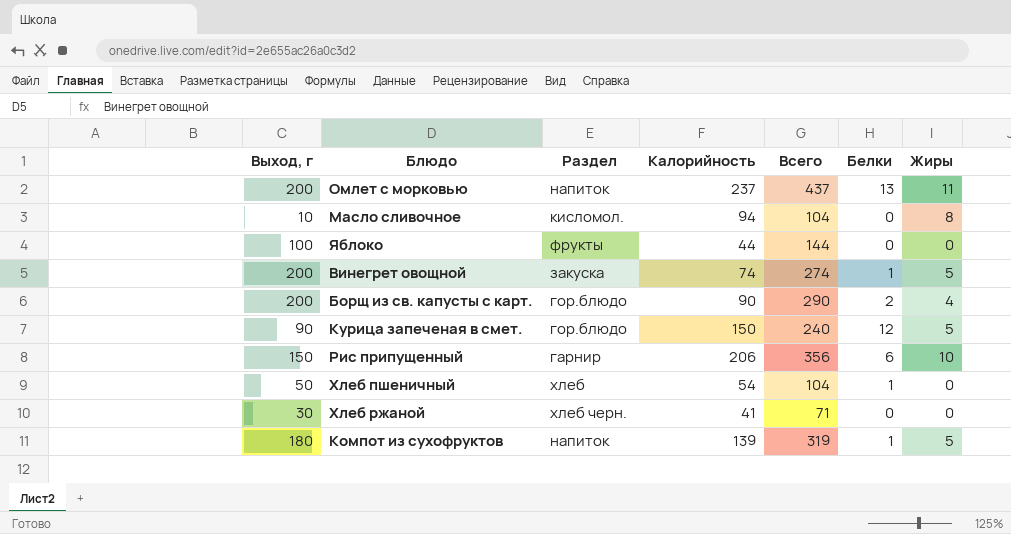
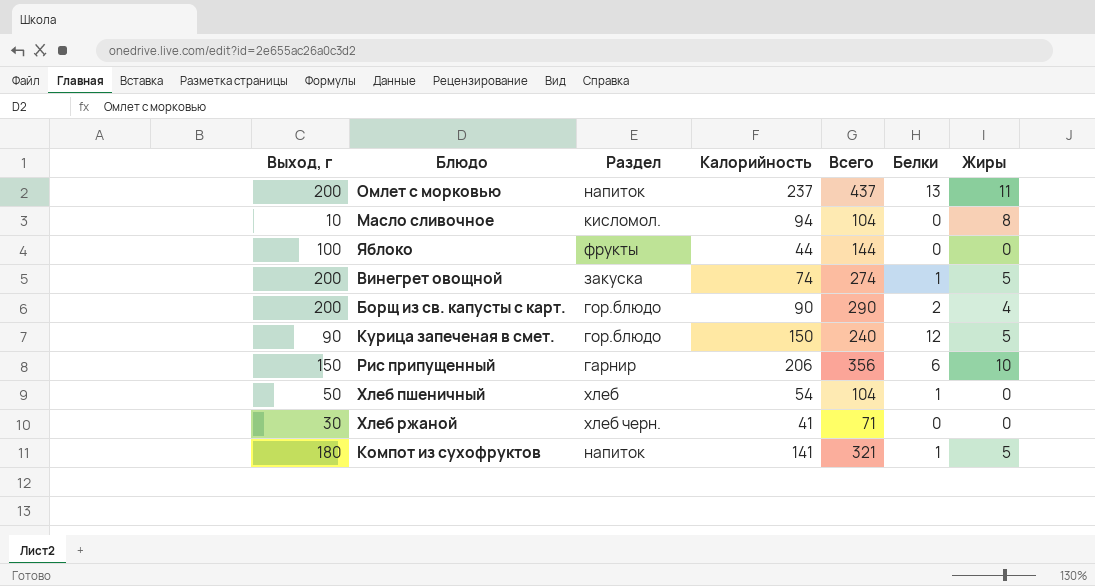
Компот из сухофруктов | Калорийность: 139 -> 141
Компот из сухофруктов | Всего: 319 -> 321

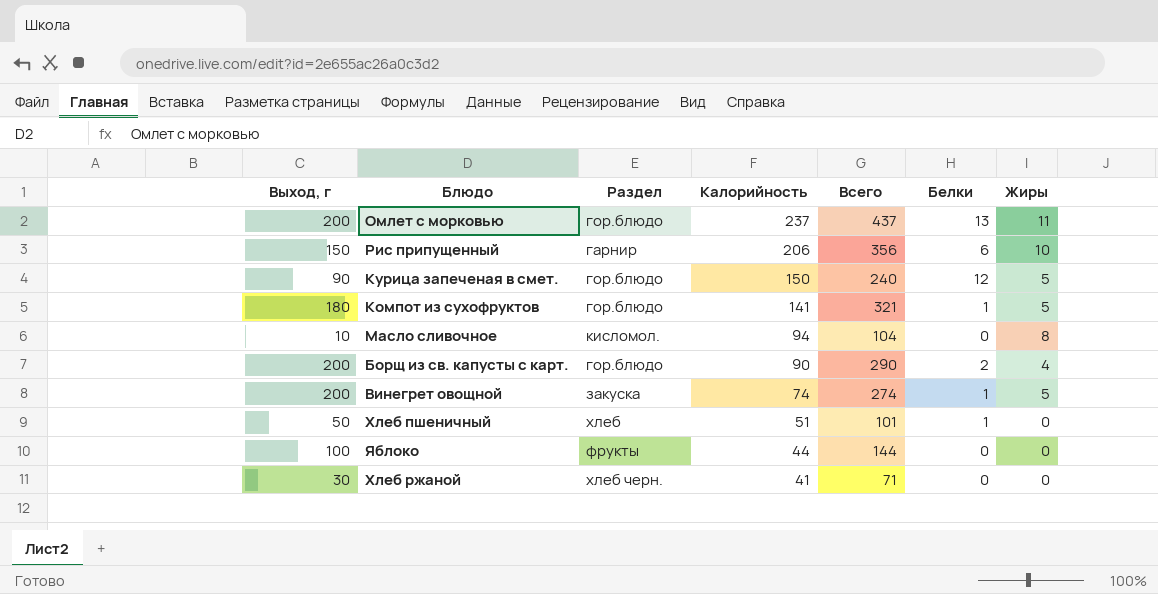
row order: none -> Калорийность descending
Омлет с морковью | Раздел: напиток -> гор.блюдо
Компот из сухофруктов | Раздел: напиток -> гор.блюдо
Хлеб пшеничный | Калорийность: 54 -> 51
Хлеб пшеничный | Всего: 104 -> 101

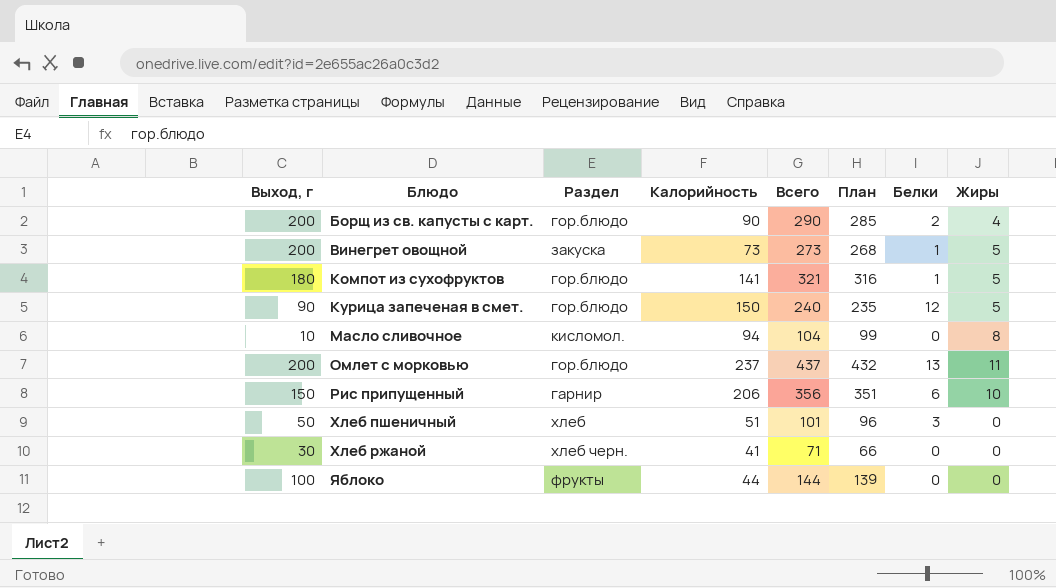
row order: Калорийность descending -> Блюдо ascending
column План | formula: none -> [Всего] - 5
Винегрет овощной | Калорийность: 74 -> 73
Винегрет овощной | Всего: 274 -> 273
Хлеб пшеничный | Белки: 1 -> 3

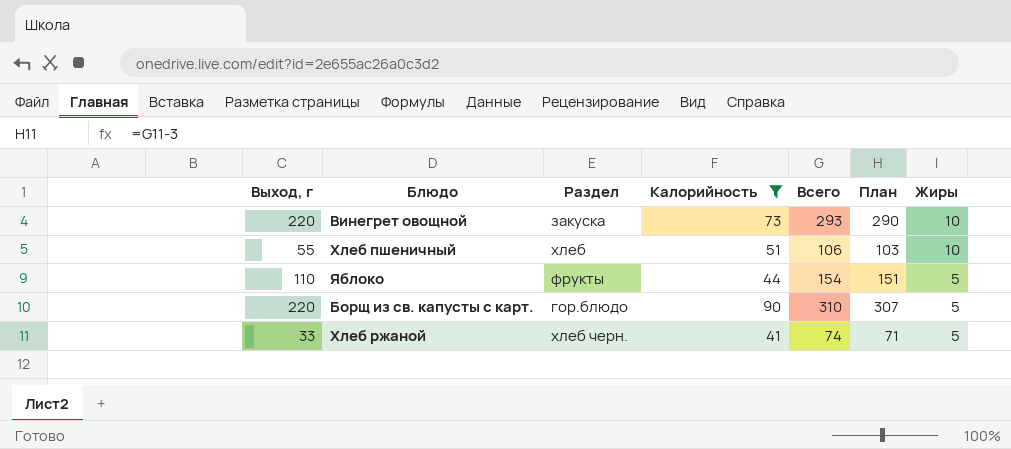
filter: none -> Калорийность <= 90
row order: Блюдо ascending -> Жиры descending
column Белки | position: 7 -> none
column План | formula: [Всего] - 5 -> [Всего] - 3
Винегрет овощной | Выход, г: 200 -> 220
Винегрет овощной | Всего: 273 -> 293
Винегрет овощной | Жиры: 5 -> 10
Хлеб пшеничный | Выход, г: 50 -> 55
Хлеб пшеничный | Всего: 101 -> 106
Хлеб пшеничный | Жиры: 0 -> 10
Яблоко | Выход, г: 100 -> 110
Яблоко | Всего: 144 -> 154
Яблоко | Жиры: 0 -> 5
Борщ из св. капусты с карт. | Выход, г: 200 -> 220
Борщ из св. капусты с карт. | Всего: 290 -> 310
Борщ из св. капусты с карт. | Жиры: 4 -> 5
Хлеб ржаной | Выход, г: 30 -> 33
Хлеб ржаной | Всего: 71 -> 74
Хлеб ржаной | Жиры: 0 -> 5

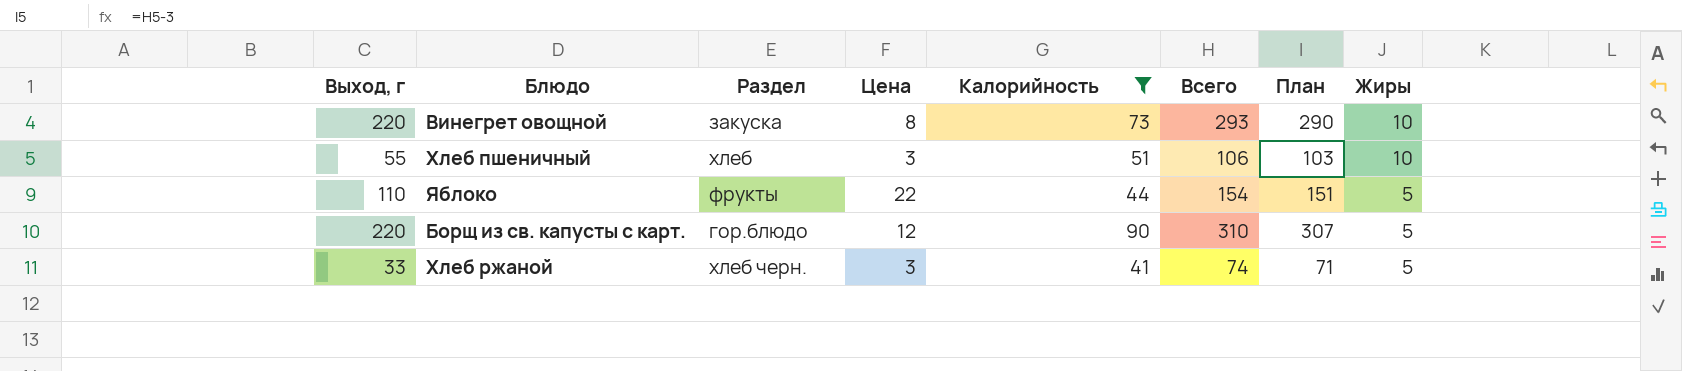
column Цена | position: none -> 4

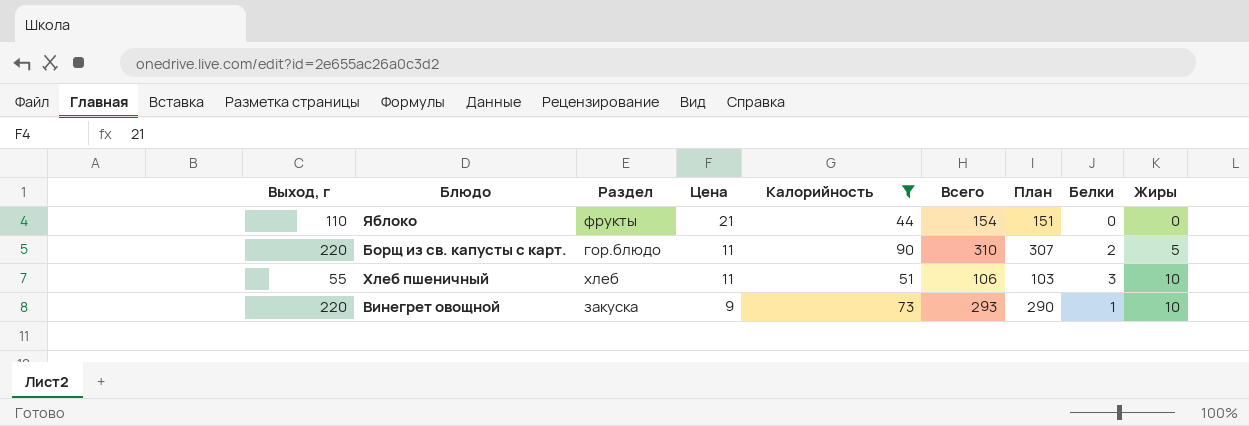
row order: Жиры descending -> Цена descending
column Белки | position: none -> 8
row Хлеб ржаной: 33 | хлеб черн. | 3 | 41 | 74 | 71 | 5 -> none
Яблоко | Цена: 22 -> 21
Яблоко | Жиры: 5 -> 0
Борщ из св. капусты с карт. | Цена: 12 -> 11
Хлеб пшеничный | Цена: 3 -> 11
Винегрет овощной | Цена: 8 -> 9

